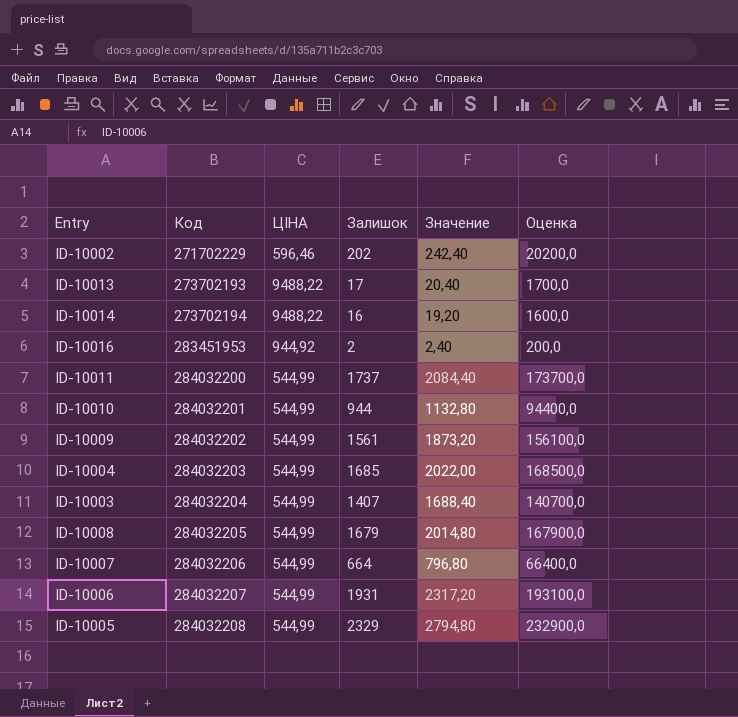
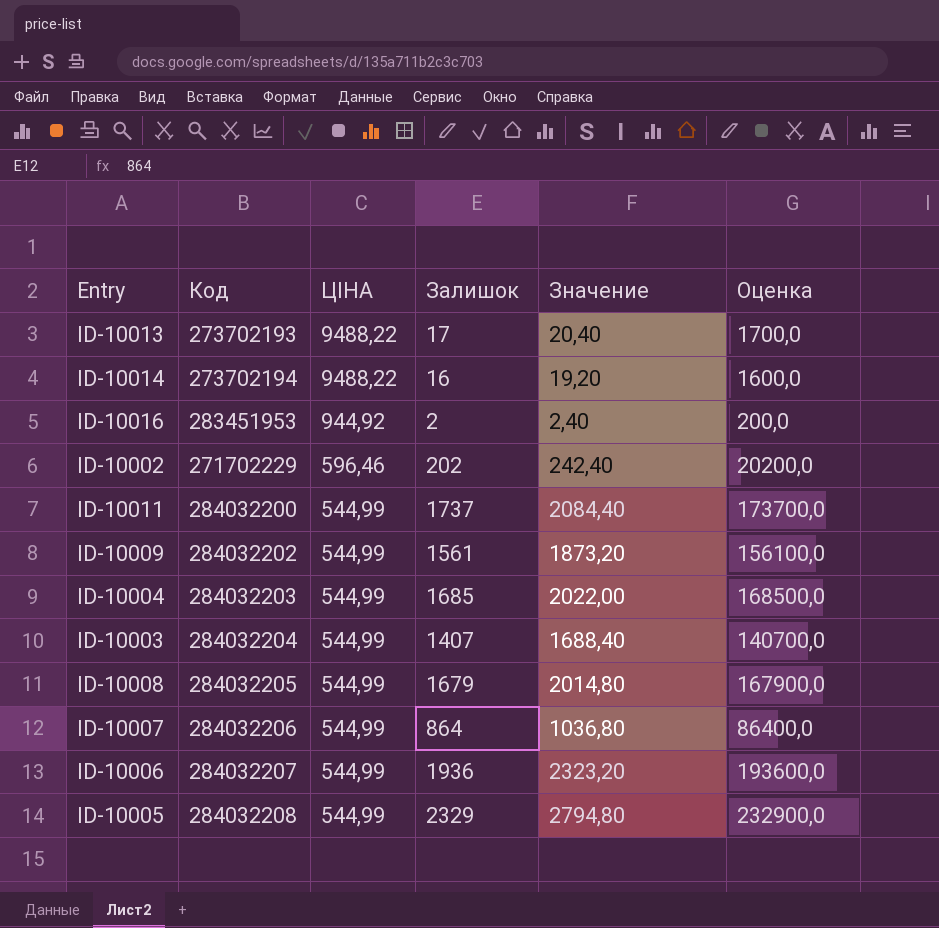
row order: Код ascending -> ЦІНА descending
row ID-10010: 284032201 | 544,99 | 944 | 1132,80 | 94400,0 -> none
ID-10007 | Залишок: 664 -> 864
ID-10007 | Значение: 796,80 -> 1036,80
ID-10007 | Оценка: 66400,0 -> 86400,0
ID-10006 | Залишок: 1931 -> 1936
ID-10006 | Значение: 2317,20 -> 2323,20
ID-10006 | Оценка: 193100,0 -> 193600,0

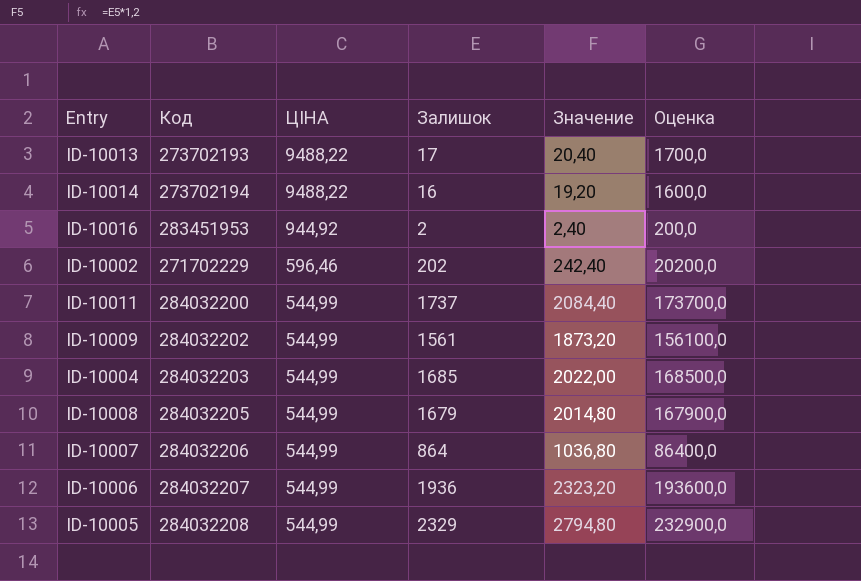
row ID-10003: 284032204 | 544,99 | 1407 | 1688,40 | 140700,0 -> none

